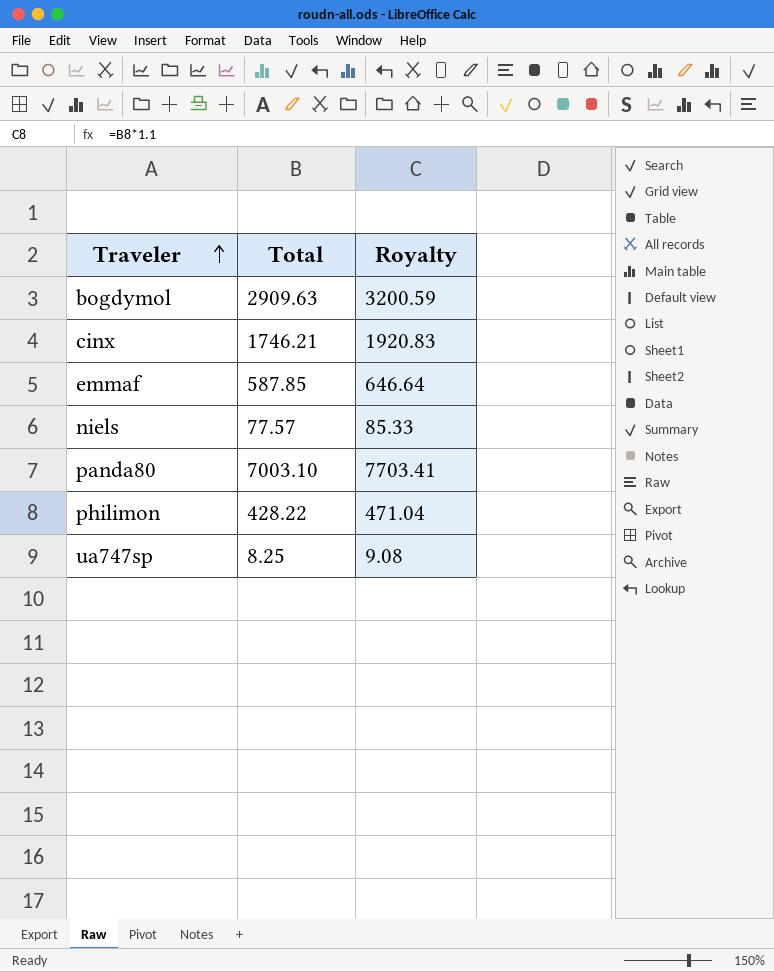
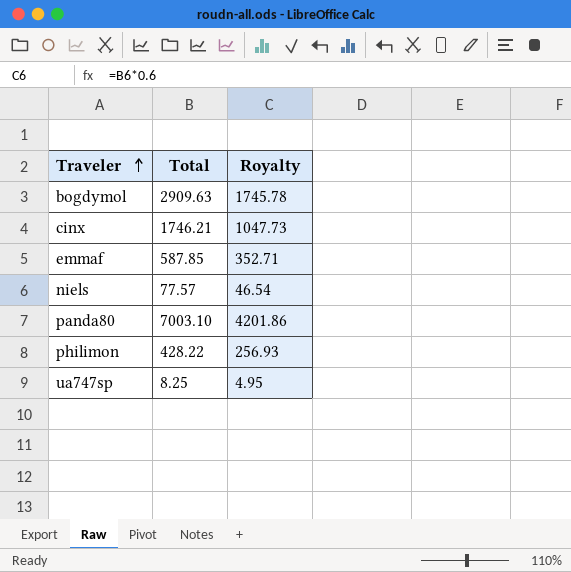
column Royalty | formula: [Total] * 1.1 -> [Total] * 0.6

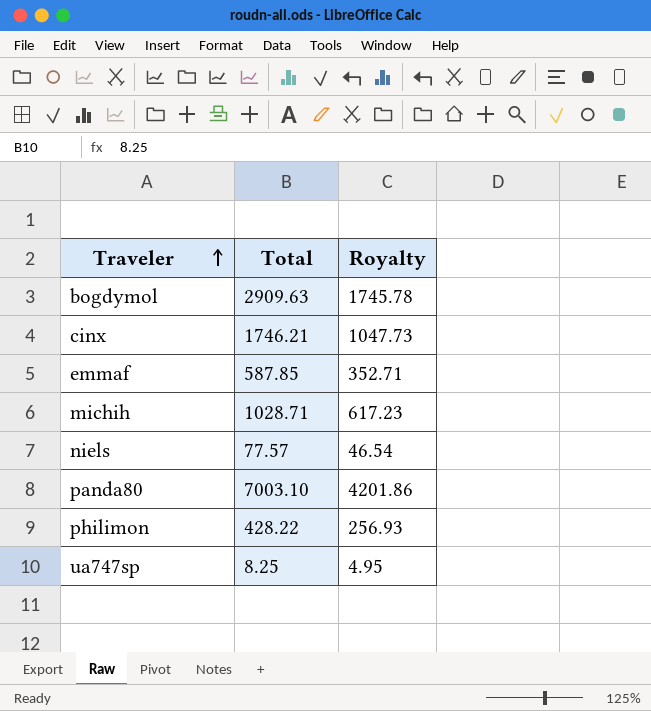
row michih: none -> 1028.71 | 617.23

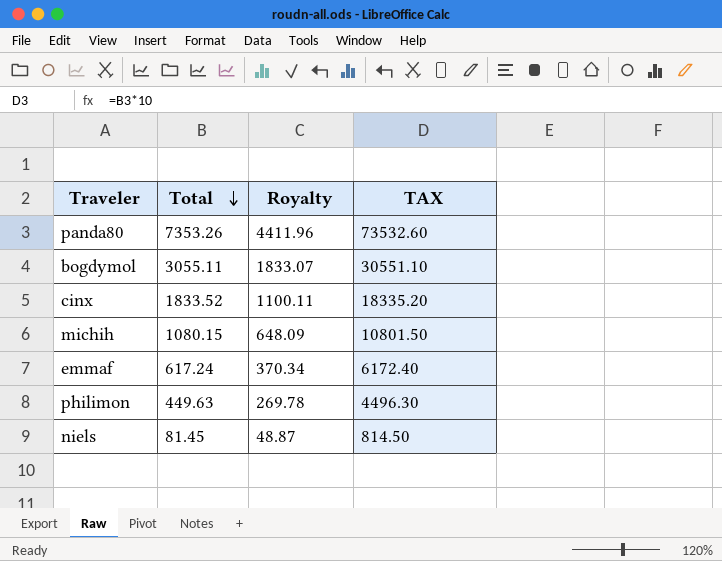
row order: Traveler ascending -> Total descending
column TAX | formula: none -> [Total] * 10
row ua747sp: 8.25 | 4.95 -> none
panda80 | Total: 7003.10 -> 7353.26
panda80 | Royalty: 4201.86 -> 4411.96
bogdymol | Total: 2909.63 -> 3055.11
bogdymol | Royalty: 1745.78 -> 1833.07
cinx | Total: 1746.21 -> 1833.52
cinx | Royalty: 1047.73 -> 1100.11
michih | Total: 1028.71 -> 1080.15
michih | Royalty: 617.23 -> 648.09
emmaf | Total: 587.85 -> 617.24
emmaf | Royalty: 352.71 -> 370.34
philimon | Total: 428.22 -> 449.63
philimon | Royalty: 256.93 -> 269.78
niels | Total: 77.57 -> 81.45
niels | Royalty: 46.54 -> 48.87

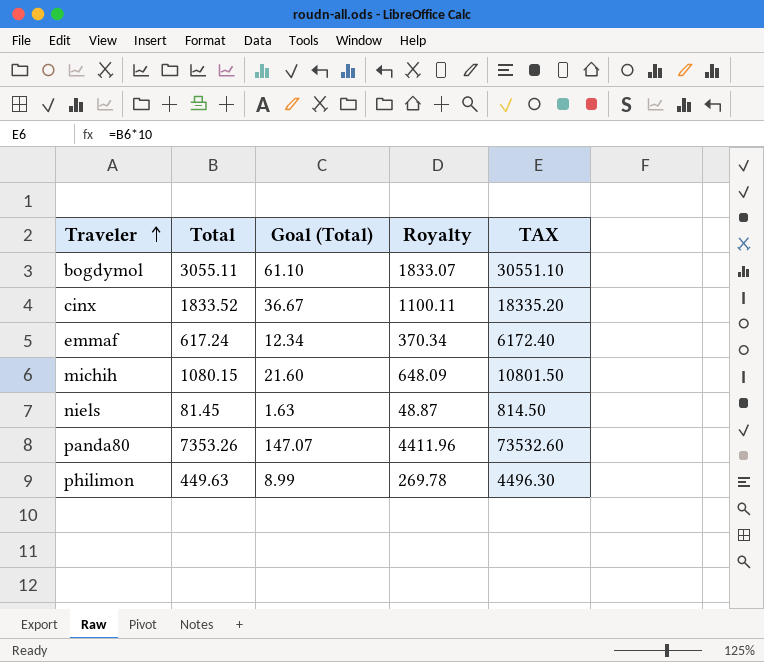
row order: Total descending -> Traveler ascending
column Goal (Total) | formula: none -> [Total] * 0.02

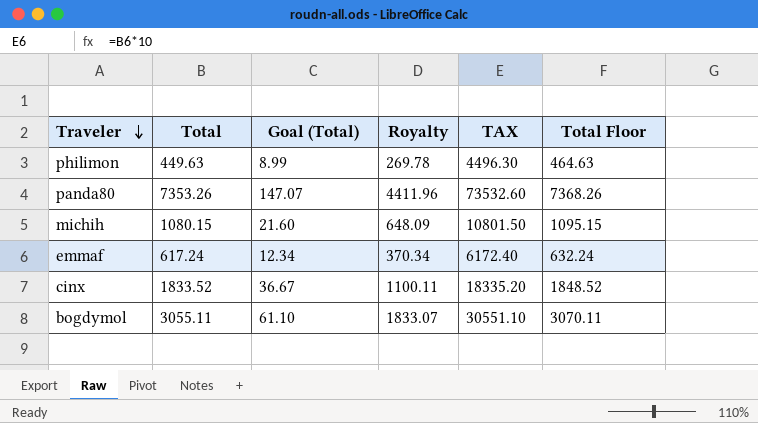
row order: Traveler ascending -> Traveler descending
column Total Floor | formula: none -> [Total] + 15
row niels: 81.45 | 1.63 | 48.87 | 814.50 -> none

